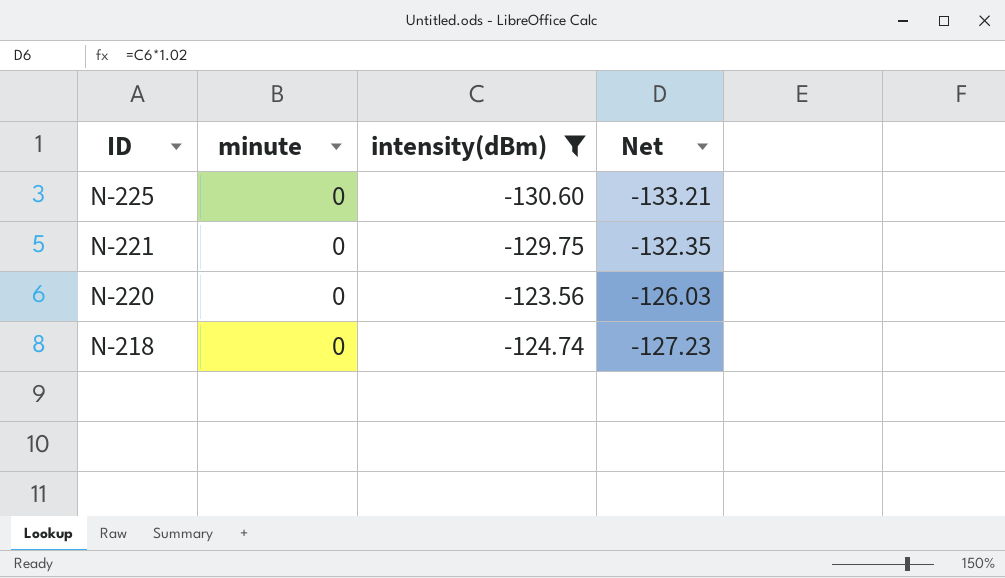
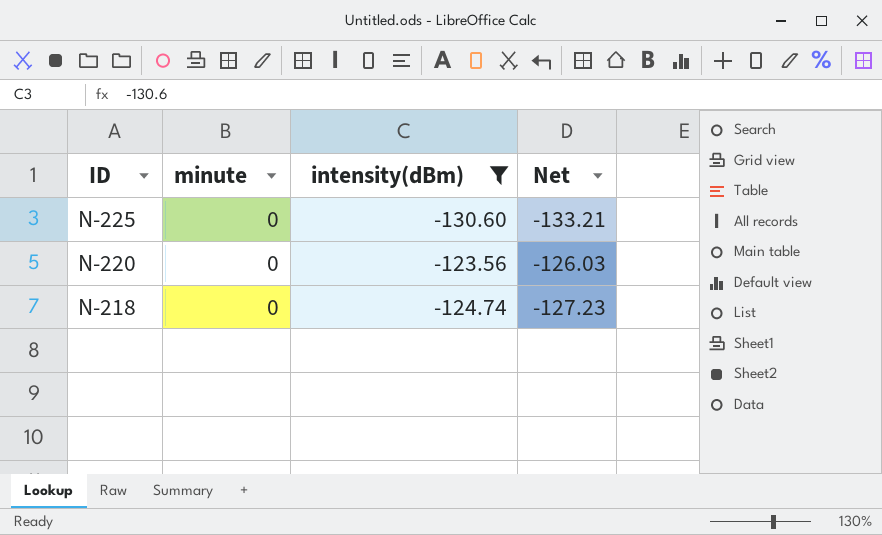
row N-221: 0 | -129.75 | -132.35 -> none

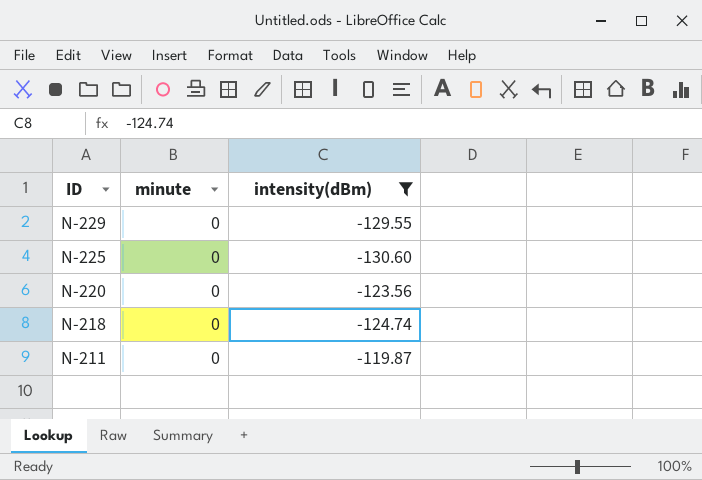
column Net | formula: [intensity(dBm)] * 1.02 -> none
row N-229: none -> 0 | -129.55
row N-211: none -> 0 | -119.87

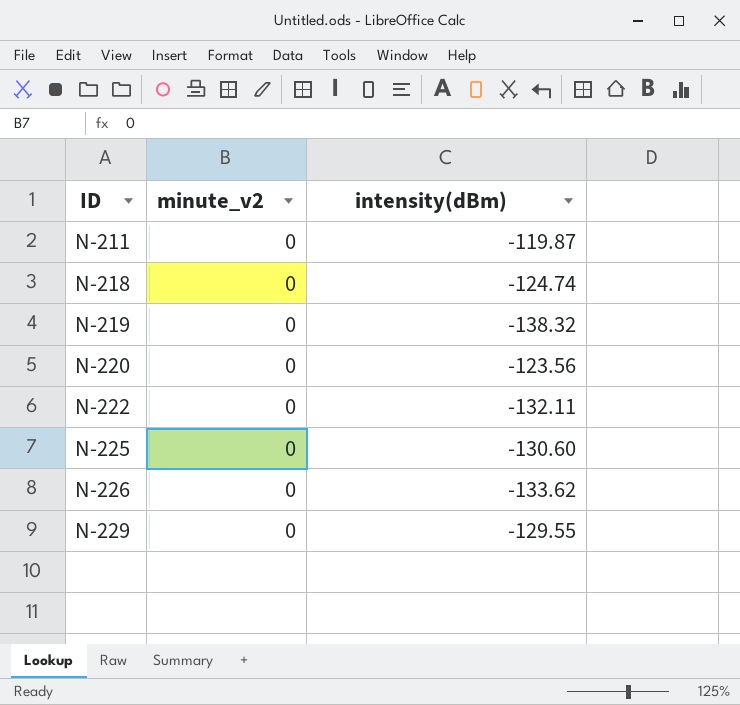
filter: intensity(dBm) >= -130.60 -> none
row order: ID descending -> ID ascending
column name: minute -> minute_v2

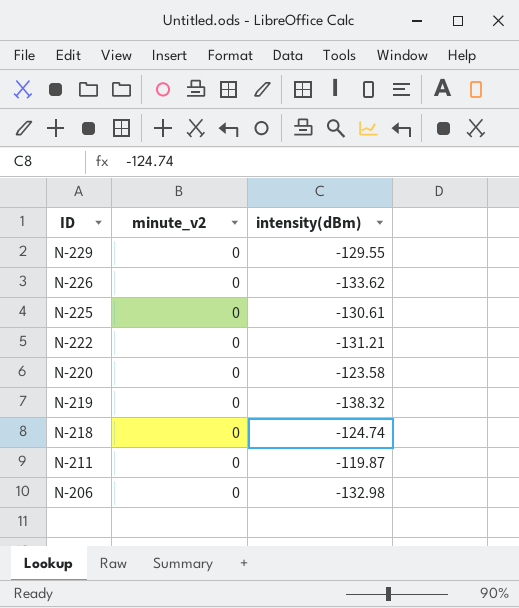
row order: ID ascending -> ID descending
N-225 | intensity(dBm): -130.60 -> -130.61
N-222 | intensity(dBm): -132.11 -> -131.21
N-220 | intensity(dBm): -123.56 -> -123.58
row N-206: none -> 0 | -132.98

